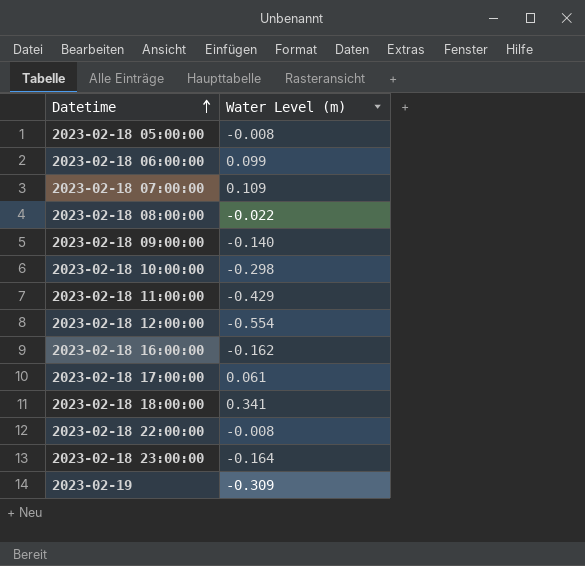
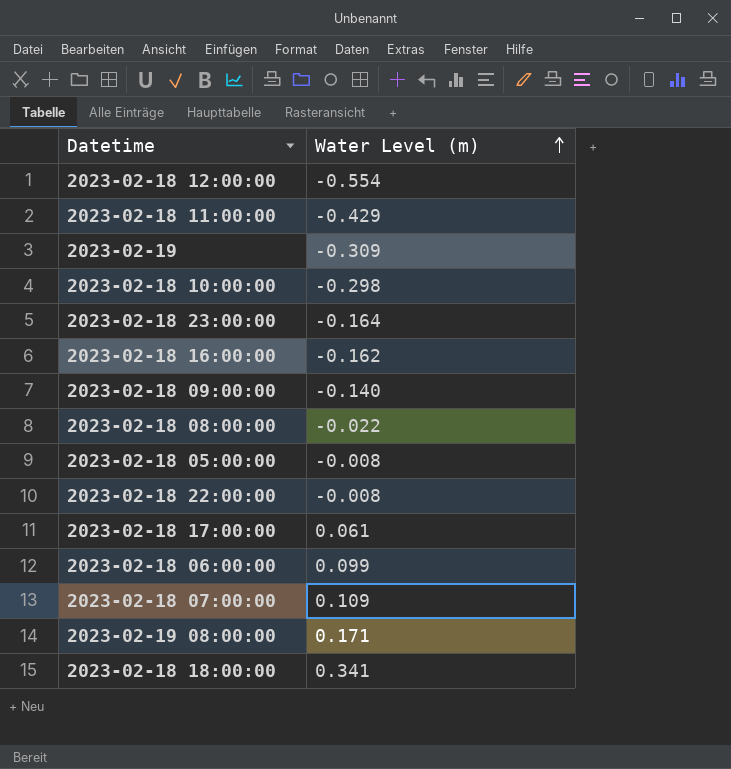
row order: Datetime ascending -> Water Level (m) ascending
row 2023-02-19 08:00:00: none -> 0.171

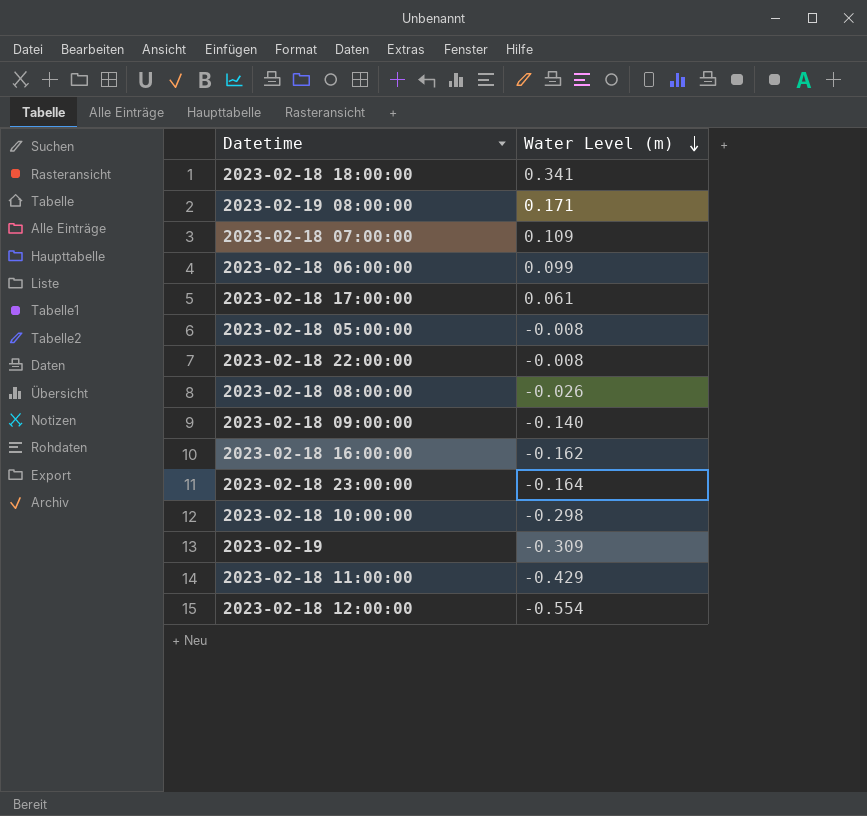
row order: Water Level (m) ascending -> Water Level (m) descending
2023-02-18 08:00:00 | Water Level (m): -0.022 -> -0.026

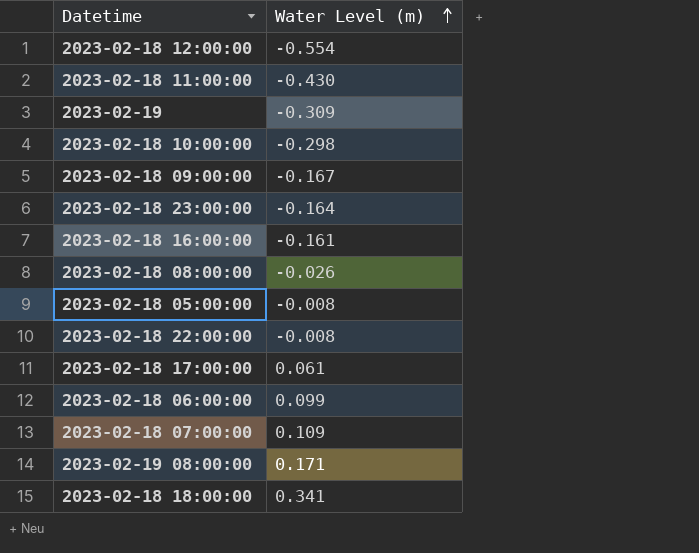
row order: Water Level (m) descending -> Water Level (m) ascending
2023-02-18 11:00:00 | Water Level (m): -0.429 -> -0.430
2023-02-18 09:00:00 | Water Level (m): -0.140 -> -0.167
2023-02-18 16:00:00 | Water Level (m): -0.162 -> -0.161

